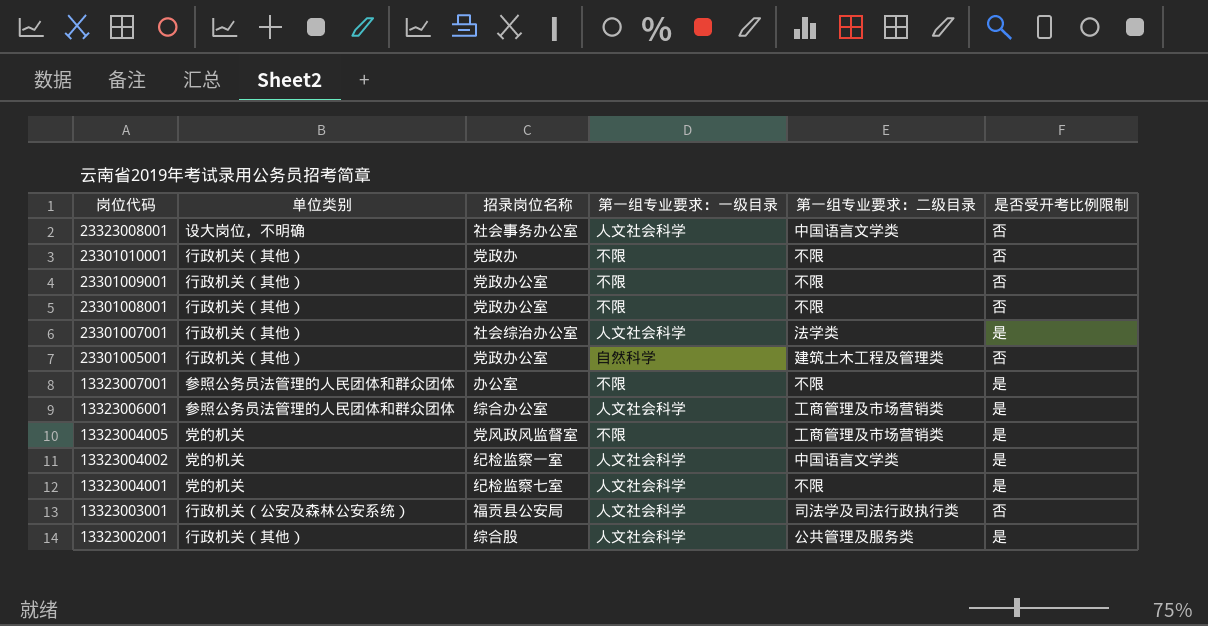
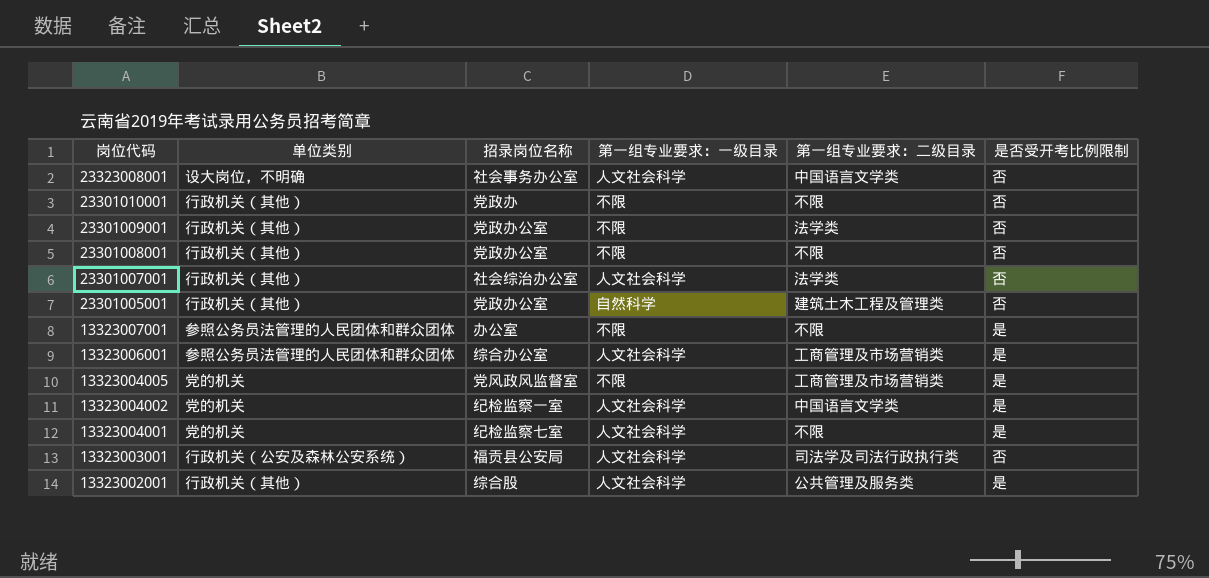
23301009001 | 第一组专业要求：二级目录: 不限 -> 法学类
23301007001 | 是否受开考比例限制: 是 -> 否

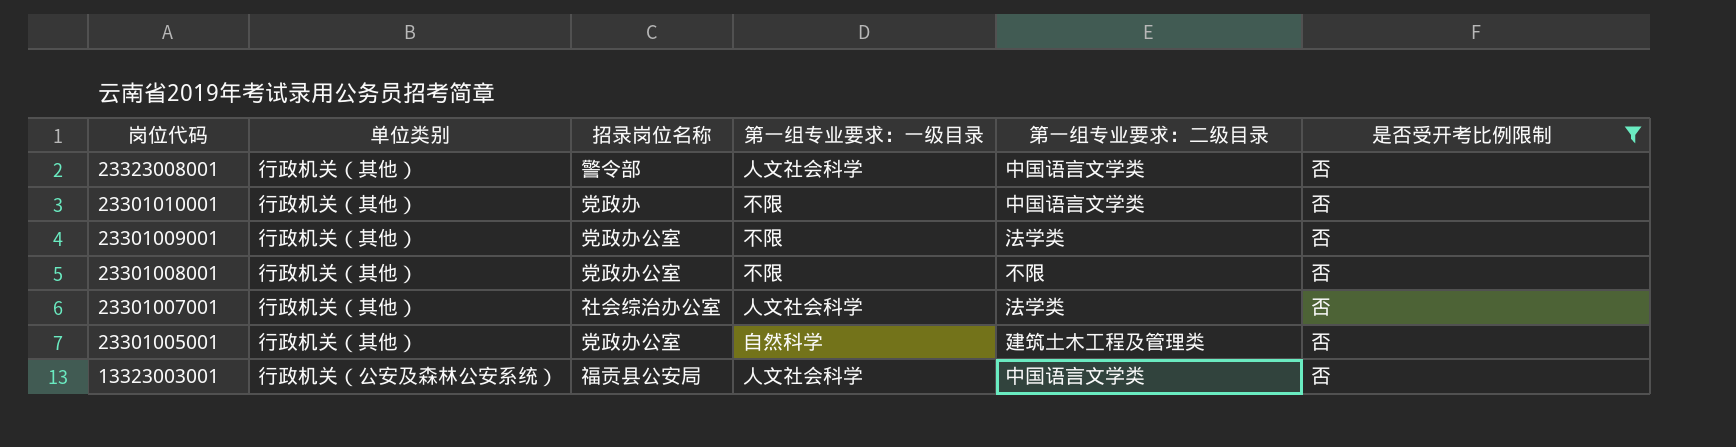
filter: none -> 是否受开考比例限制 = 否
23323008001 | 单位类别: 设大岗位，不明确 -> 行政机关（其他）
23323008001 | 招录岗位名称: 社会事务办公室 -> 警令部
23301010001 | 第一组专业要求：二级目录: 不限 -> 中国语言文学类
13323003001 | 第一组专业要求：二级目录: 司法学及司法行政执行类 -> 中国语言文学类

